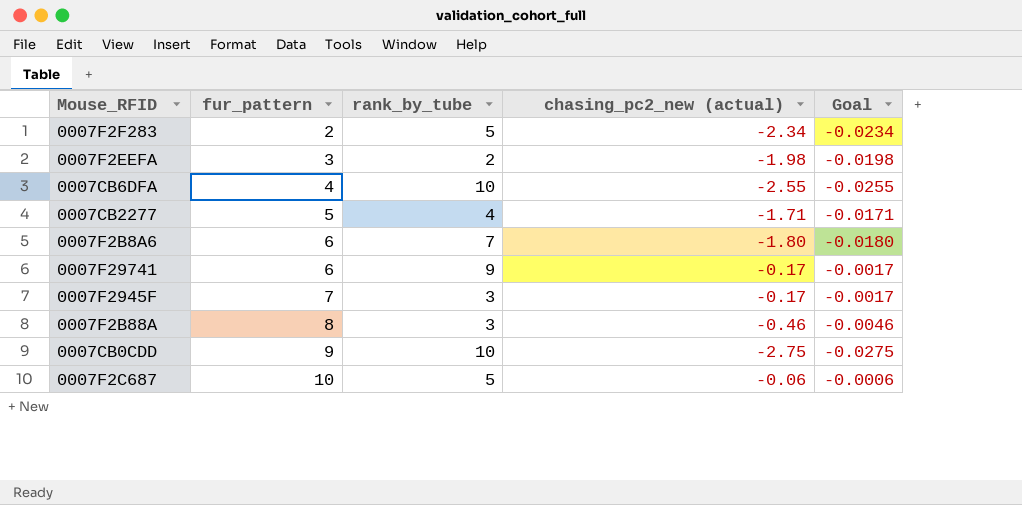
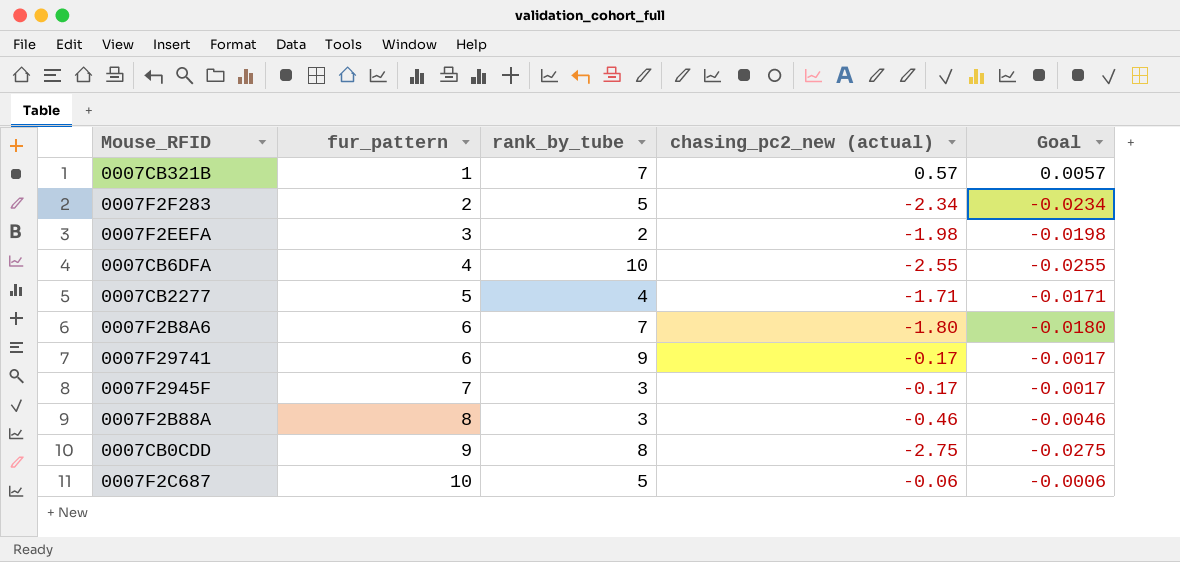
row 0007CB321B: none -> 1 | 7 | 0.57 | 0.0057
0007CB0CDD | rank_by_tube: 10 -> 8

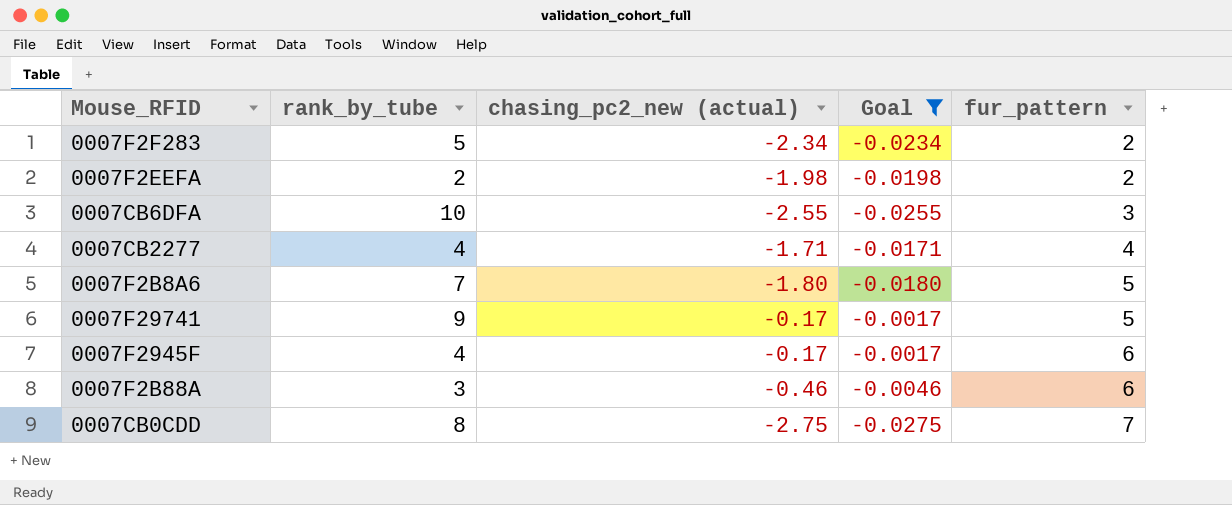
filter: none -> Goal <= -0.0017
column fur_pattern | position: 2 -> 5
0007F2EEFA | fur_pattern: 3 -> 2
0007CB6DFA | fur_pattern: 4 -> 3
0007CB2277 | fur_pattern: 5 -> 4
0007F2B8A6 | fur_pattern: 6 -> 5
0007F29741 | fur_pattern: 6 -> 5
0007F2945F | rank_by_tube: 3 -> 4
0007F2945F | fur_pattern: 7 -> 6
0007F2B88A | fur_pattern: 8 -> 6
0007CB0CDD | fur_pattern: 9 -> 7

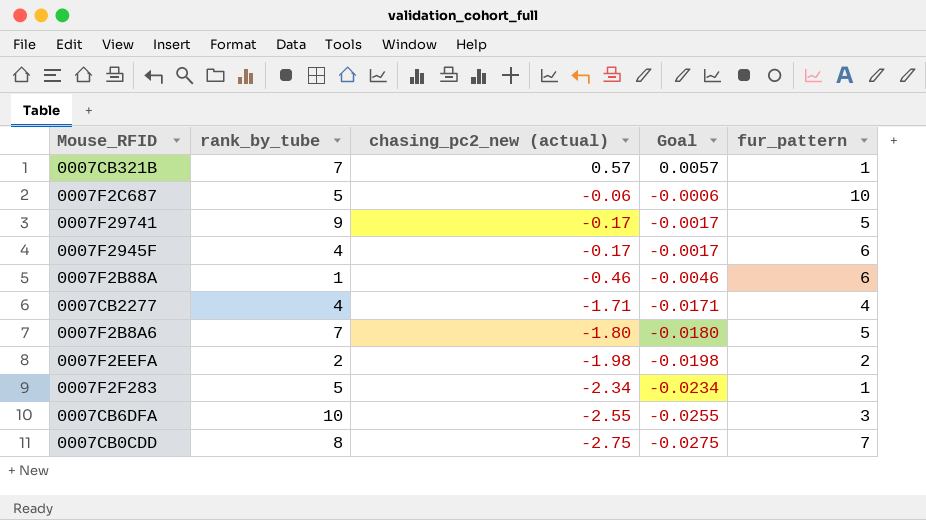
filter: Goal <= -0.0017 -> none
row order: fur_pattern ascending -> chasing_pc2_new (actual) descending
0007F2B88A | rank_by_tube: 3 -> 1
0007F2F283 | fur_pattern: 2 -> 1

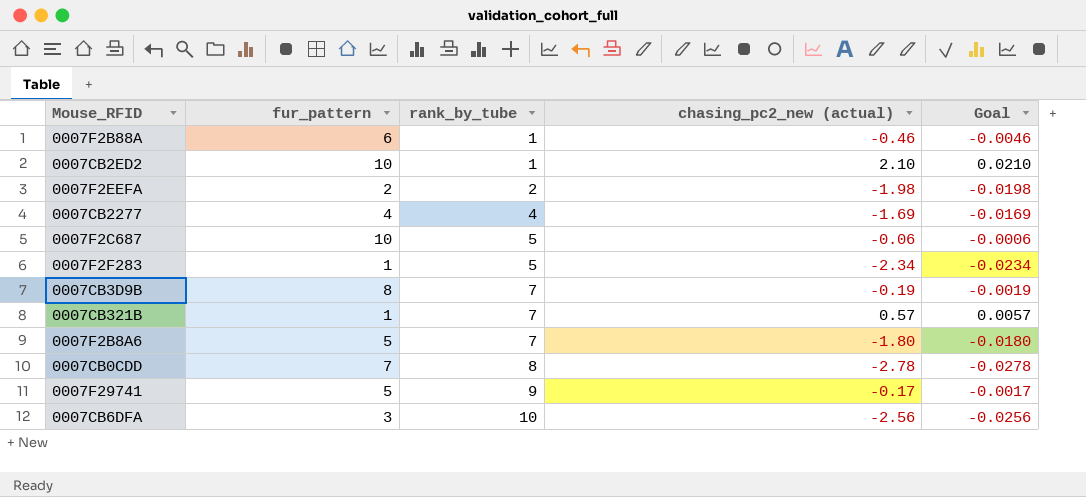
row order: chasing_pc2_new (actual) descending -> rank_by_tube ascending
column fur_pattern | position: 5 -> 2
row 0007F2945F: 4 | -0.17 | -0.0017 | 6 -> none
row 0007CB2ED2: none -> 10 | 1 | 2.10 | 0.0210
0007CB2277 | chasing_pc2_new (actual): -1.71 -> -1.69
0007CB2277 | Goal: -0.0171 -> -0.0169
row 0007CB3D9B: none -> 8 | 7 | -0.19 | -0.0019
0007CB0CDD | chasing_pc2_new (actual): -2.75 -> -2.78
0007CB0CDD | Goal: -0.0275 -> -0.0278
0007CB6DFA | chasing_pc2_new (actual): -2.55 -> -2.56
0007CB6DFA | Goal: -0.0255 -> -0.0256

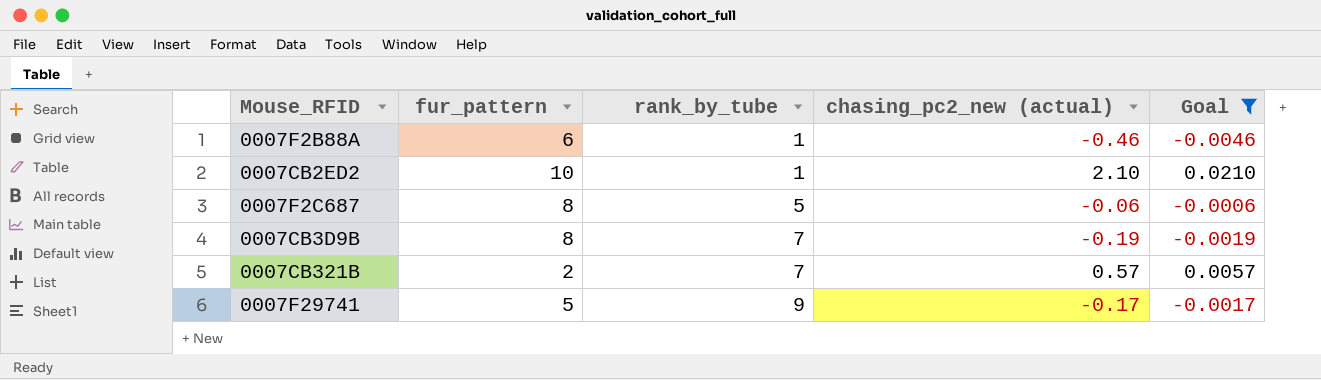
filter: none -> Goal >= -0.0046
0007F2C687 | fur_pattern: 10 -> 8
0007CB321B | fur_pattern: 1 -> 2

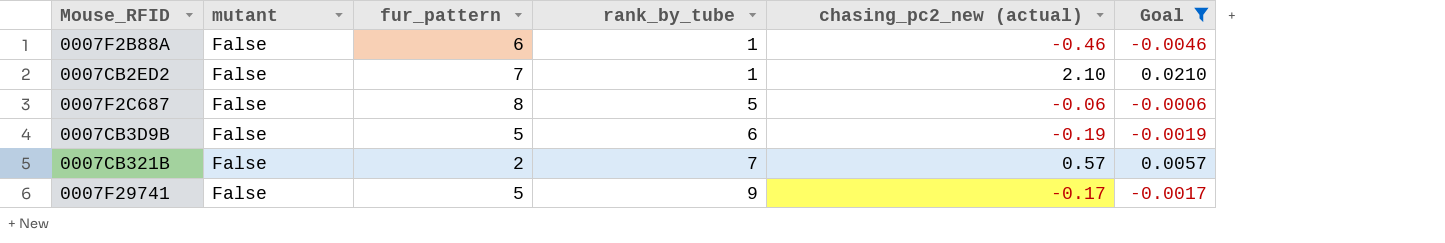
column mutant | position: none -> 2
0007CB2ED2 | fur_pattern: 10 -> 7
0007CB3D9B | fur_pattern: 8 -> 5
0007CB3D9B | rank_by_tube: 7 -> 6

